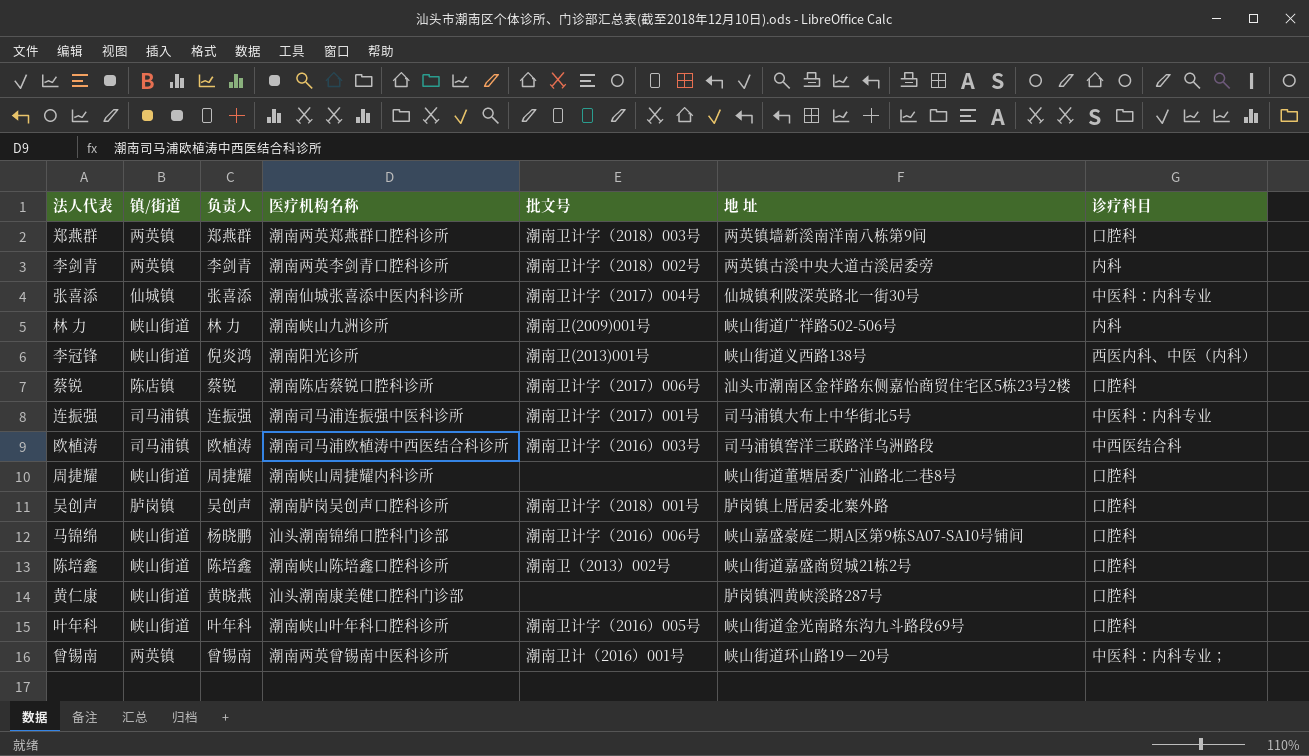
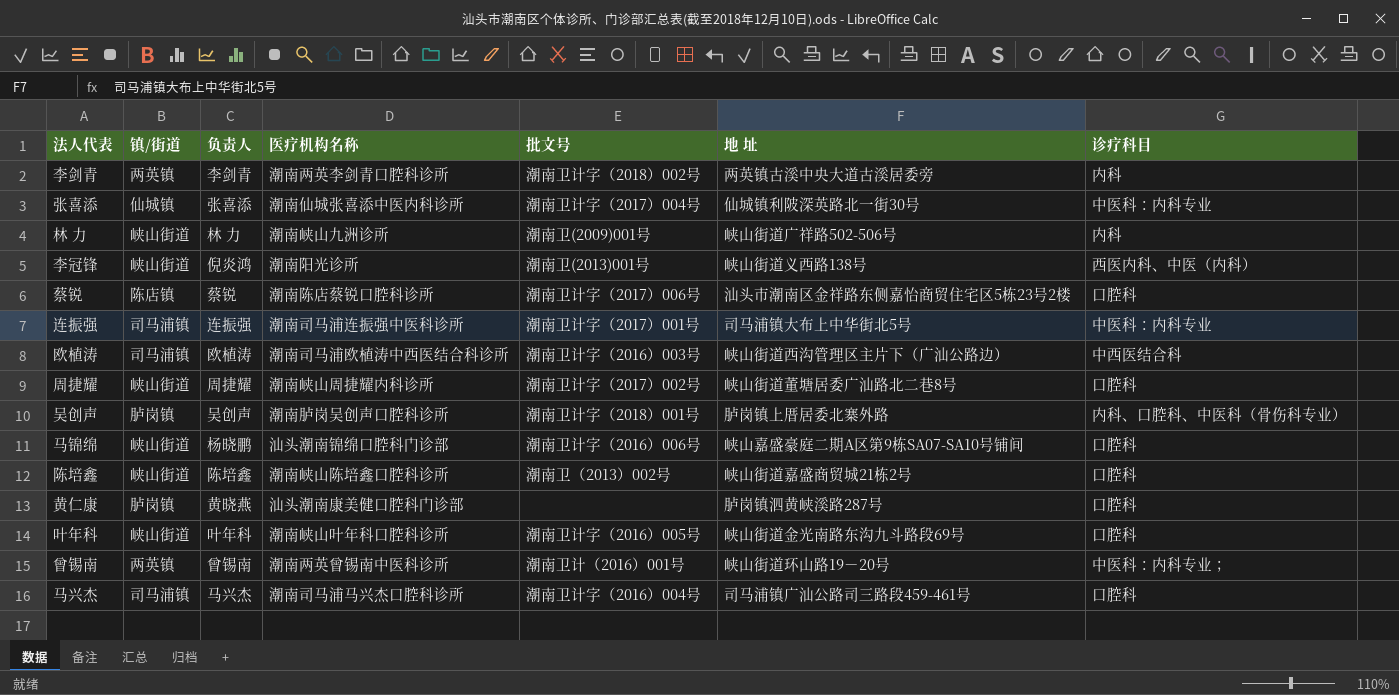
row 郑燕群: 两英镇 | 郑燕群 | 潮南两英郑燕群口腔科诊所 | 潮南卫计字（2018）003号 | 两英镇墙新溪南洋南八栋第9间 | 口腔科 -> none
欧植涛 | 地 址: 司马浦镇窖洋三联路洋乌洲路段 -> 峡山街道西沟管理区主片下（广汕公路边）
周捷耀 | 批文号: none -> 潮南卫计字（2017）002号
吴创声 | 诊疗科目: 口腔科 -> 内科、口腔科、中医科（骨伤科专业）
黄仁康 | 镇/街道: 峡山街道 -> 胪岗镇
row 马兴杰: none -> 司马浦镇 | 马兴杰 | 潮南司马浦马兴杰口腔科诊所 | 潮南卫计字（2016）004号 | 司马浦镇广汕公路司三路段459-461号 | 口腔科

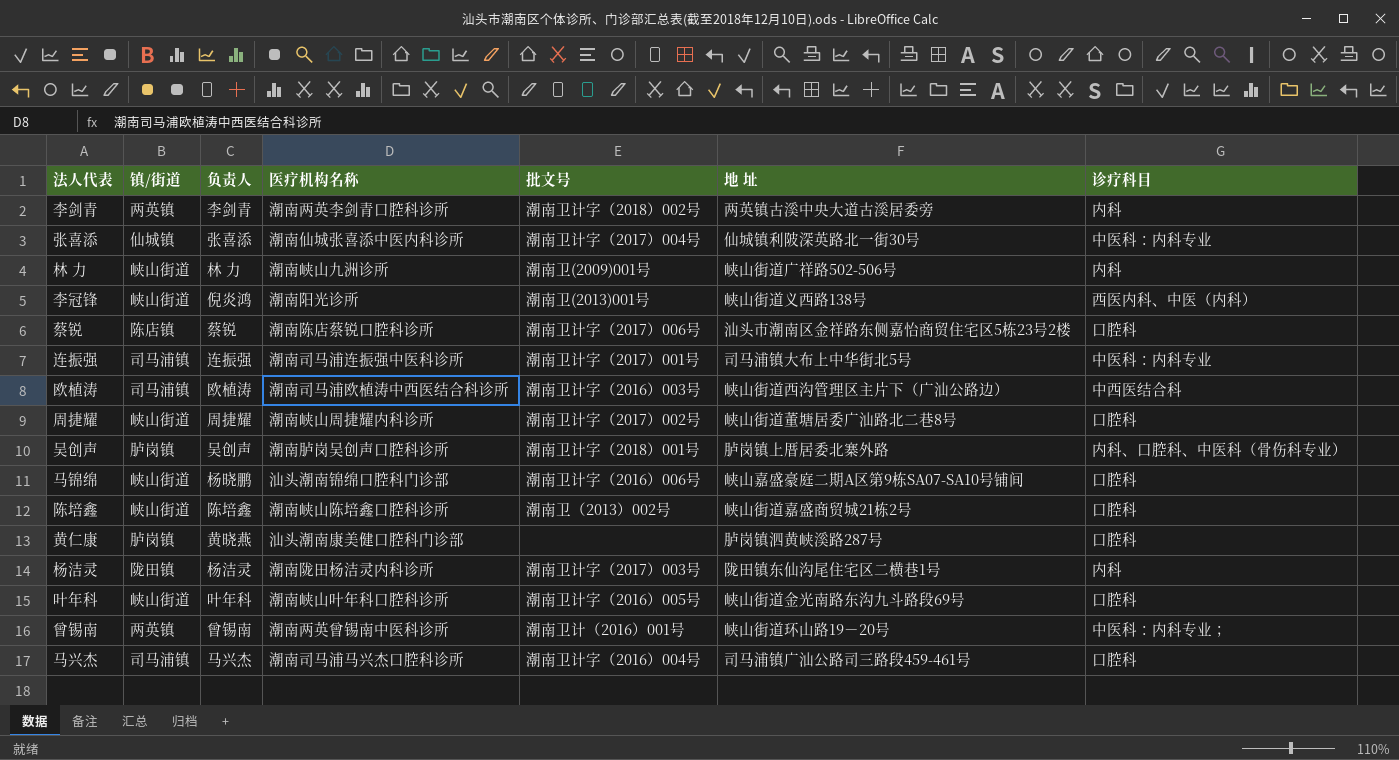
row 杨洁灵: none -> 陇田镇 | 杨洁灵 | 潮南陇田杨洁灵内科诊所 | 潮南卫计字（2017）003号 | 陇田镇东仙沟尾住宅区二横巷1号 | 内科

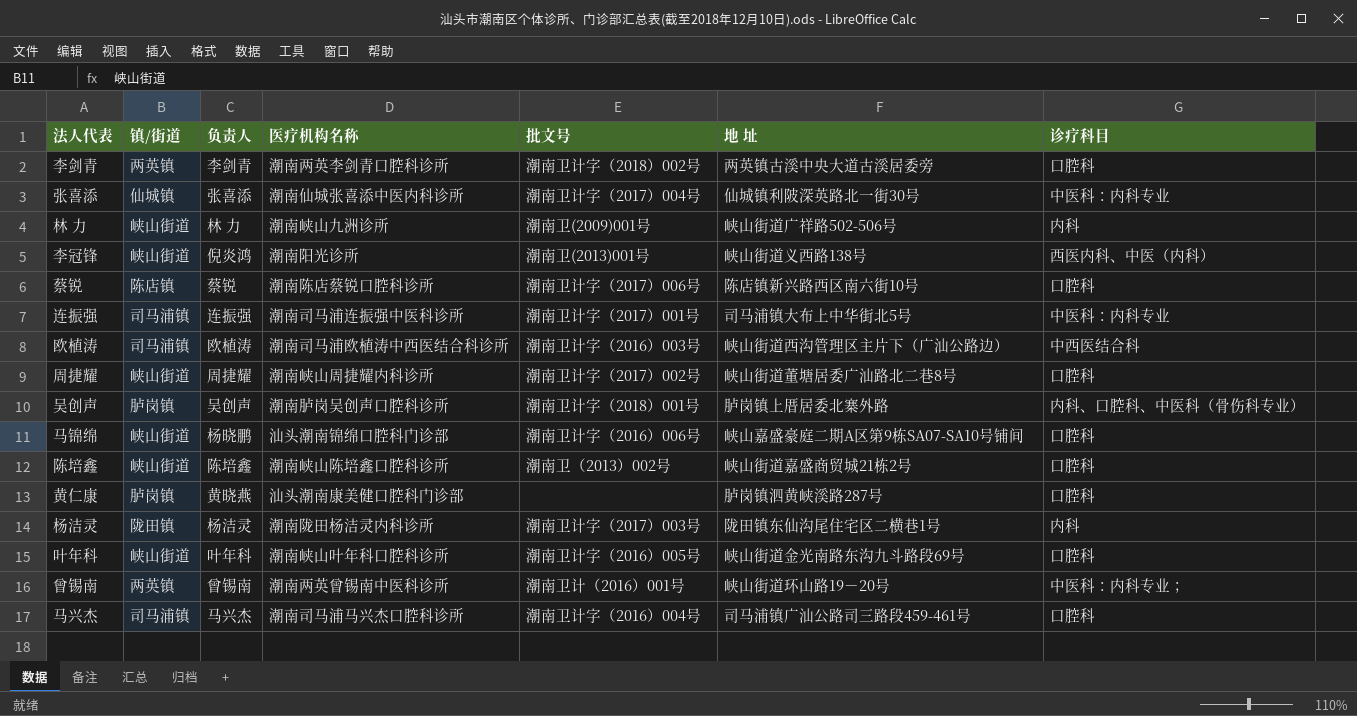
李剑青 | 诊疗科目: 内科 -> 口腔科
蔡锐 | 地 址: 汕头市潮南区金祥路东侧嘉怡商贸住宅区5栋23号2楼 -> 陈店镇新兴路西区南六街10号

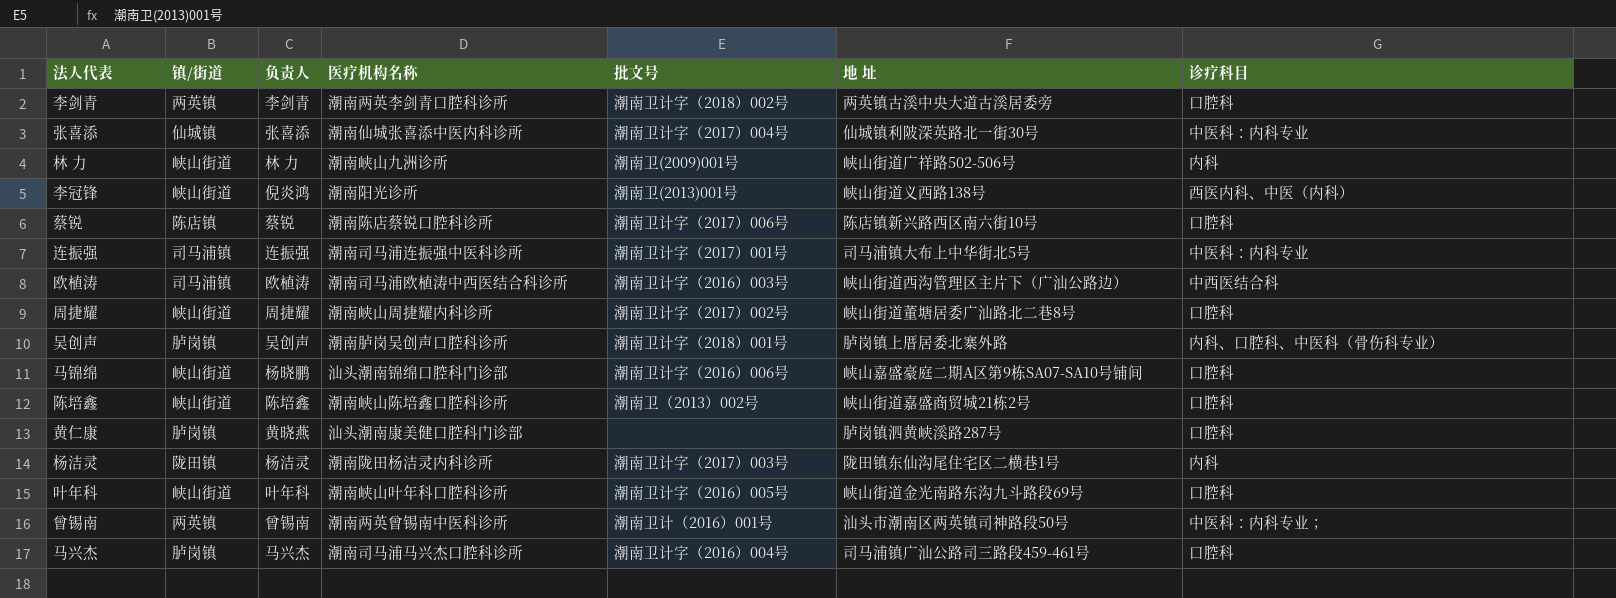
曾锡南 | 地 址: 峡山街道环山路19－20号 -> 汕头市潮南区两英镇司神路段50号
马兴杰 | 镇/街道: 司马浦镇 -> 胪岗镇

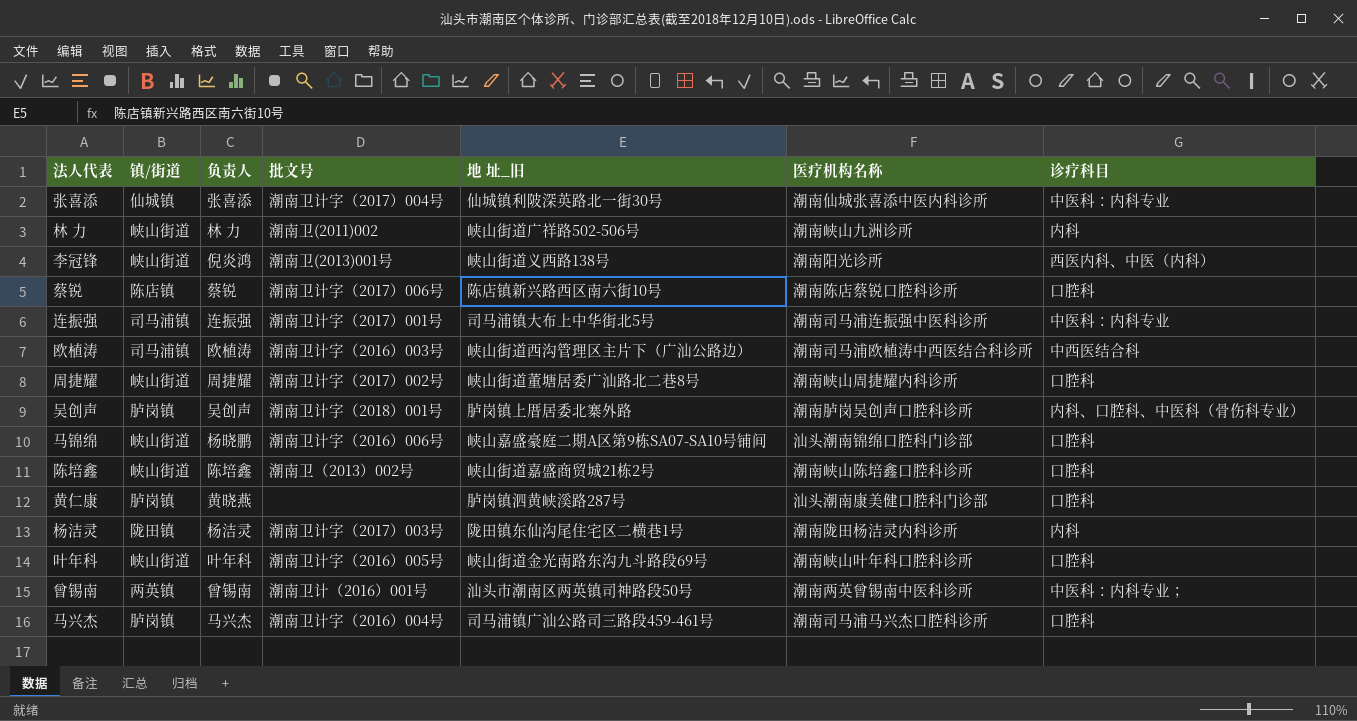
column name: 地 址 -> 地 址_旧
column 医疗机构名称 | position: 4 -> 6
row 李剑青: 两英镇 | 李剑青 | 潮南两英李剑青口腔科诊所 | 潮南卫计字（2018）002号 | 两英镇古溪中央大道古溪居委旁 | 口腔科 -> none
林 力 | 批文号: 潮南卫(2009)001号 -> 潮南卫(2011)002

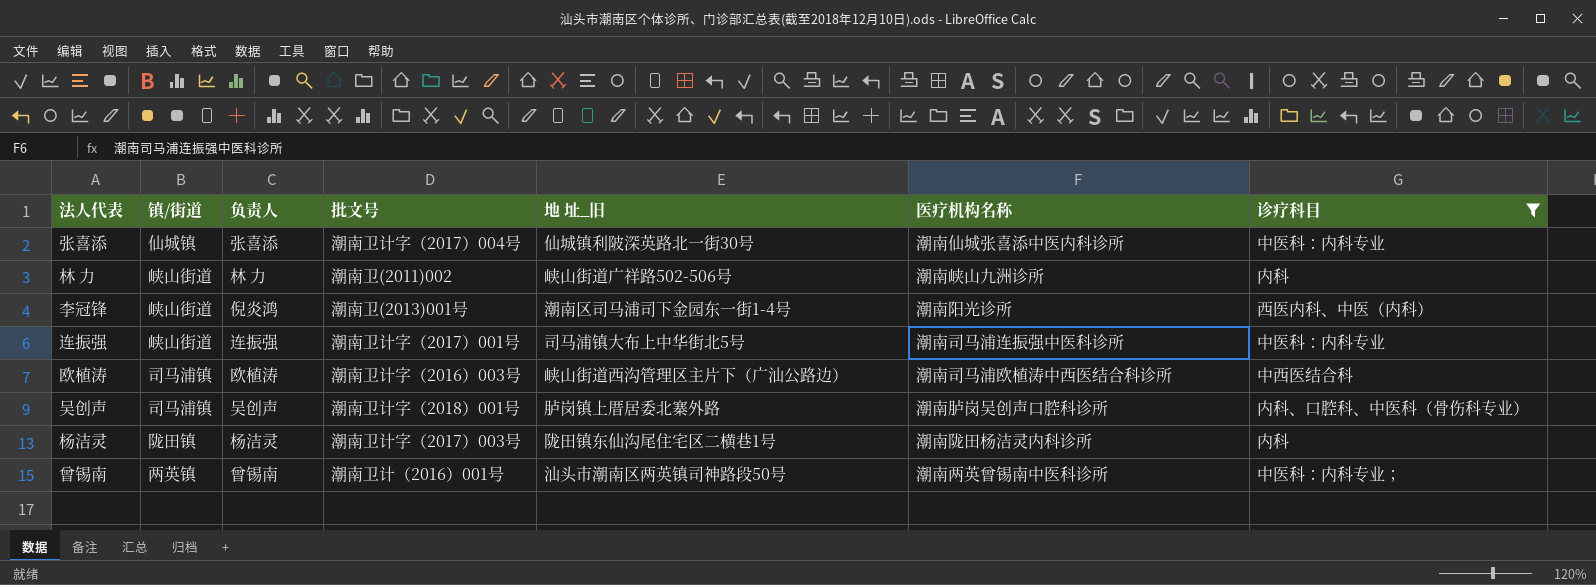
filter: none -> 诊疗科目 != 口腔科
李冠锋 | 地 址_旧: 峡山街道义西路138号 -> 潮南区司马浦司下金园东一街1-4号
连振强 | 镇/街道: 司马浦镇 -> 峡山街道
吴创声 | 镇/街道: 胪岗镇 -> 司马浦镇

